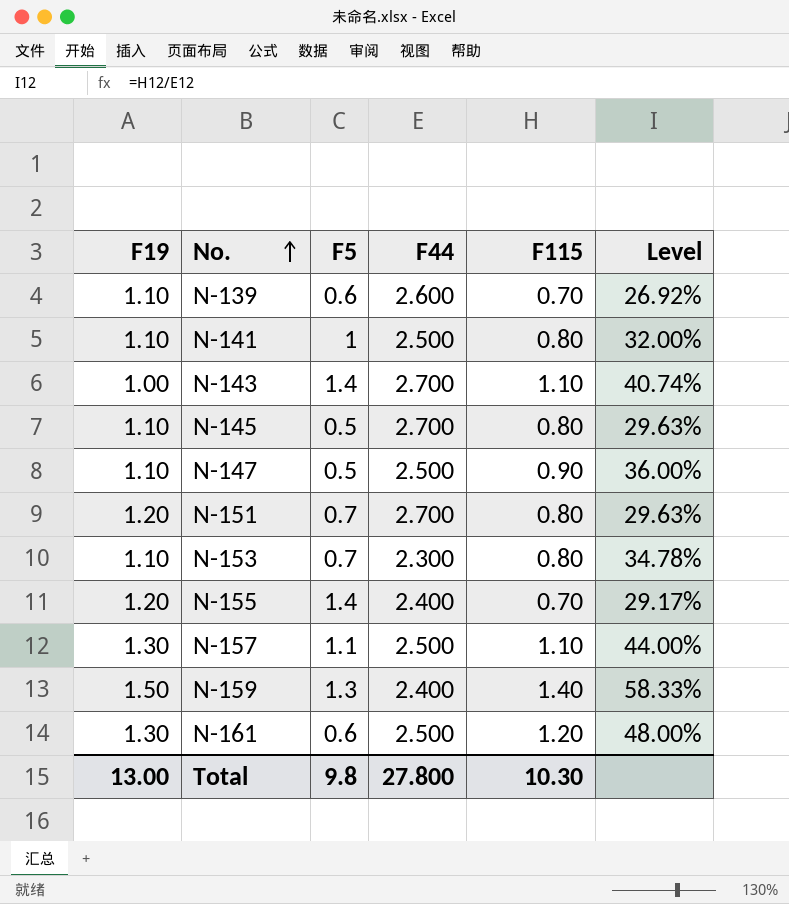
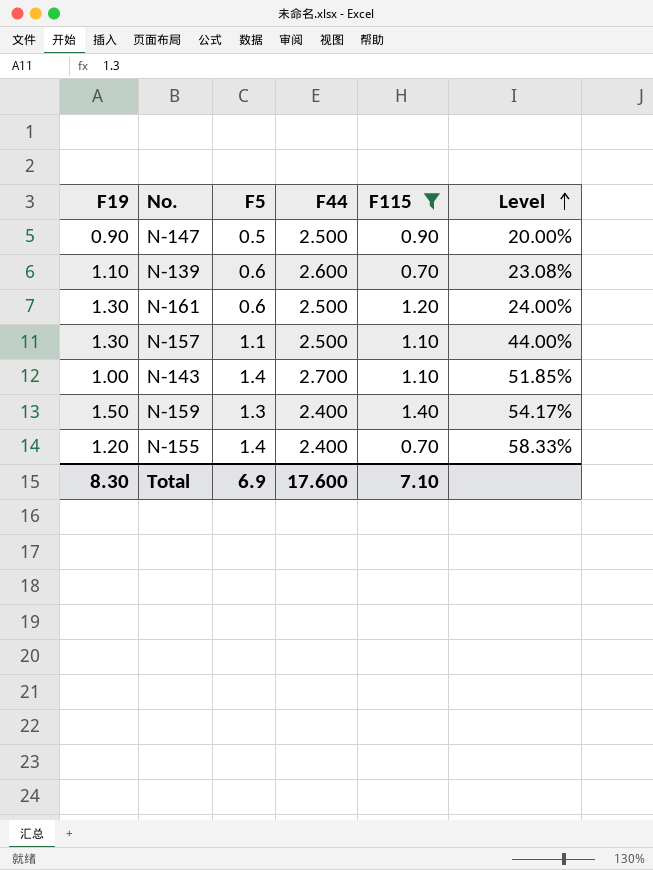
filter: none -> F115 != 0.80
row order: No. ascending -> Level ascending
column Level | formula: [F115] / [F44] -> [F5] / [F44]
N-147 | F19: 1.10 -> 0.90
Total | F19: 13.00 -> 8.30
Total | F5: 9.8 -> 6.9
Total | F44: 27.800 -> 17.600
Total | F115: 10.30 -> 7.10

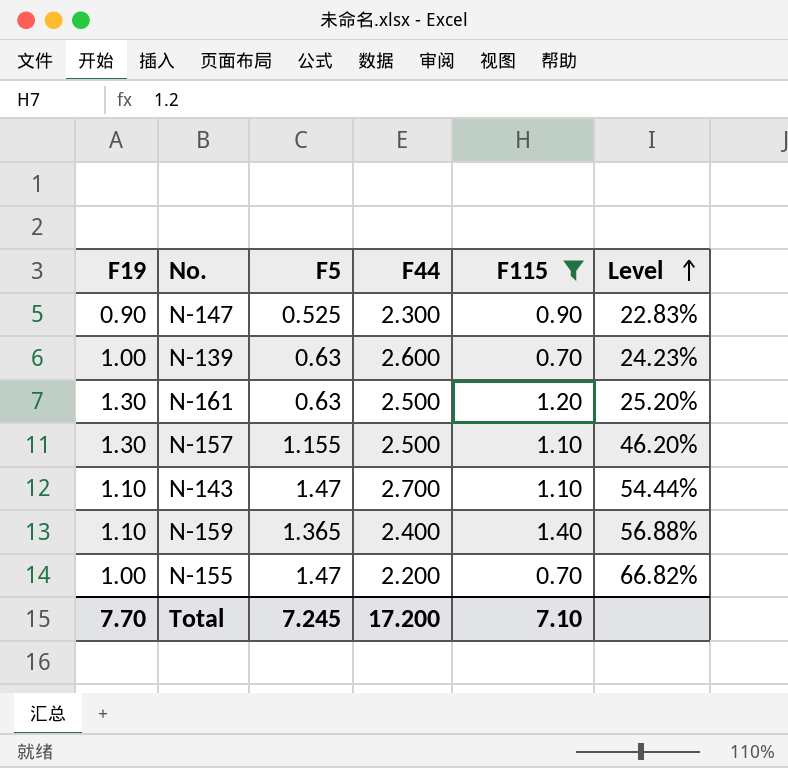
N-147 | F5: 0.5 -> 0.525
N-147 | F44: 2.500 -> 2.300
N-147 | Level: 20.00% -> 22.83%
N-139 | F19: 1.10 -> 1.00
N-139 | F5: 0.6 -> 0.63
N-139 | Level: 23.08% -> 24.23%
N-161 | F5: 0.6 -> 0.63
N-161 | Level: 24.00% -> 25.20%
N-157 | F5: 1.1 -> 1.155
N-157 | Level: 44.00% -> 46.20%
N-143 | F19: 1.00 -> 1.10
N-143 | F5: 1.4 -> 1.47
N-143 | Level: 51.85% -> 54.44%
N-159 | F19: 1.50 -> 1.10
N-159 | F5: 1.3 -> 1.365
N-159 | Level: 54.17% -> 56.88%
N-155 | F19: 1.20 -> 1.00
N-155 | F5: 1.4 -> 1.47
N-155 | F44: 2.400 -> 2.200
N-155 | Level: 58.33% -> 66.82%
Total | F19: 8.30 -> 7.70
Total | F5: 6.9 -> 7.245
Total | F44: 17.600 -> 17.200

